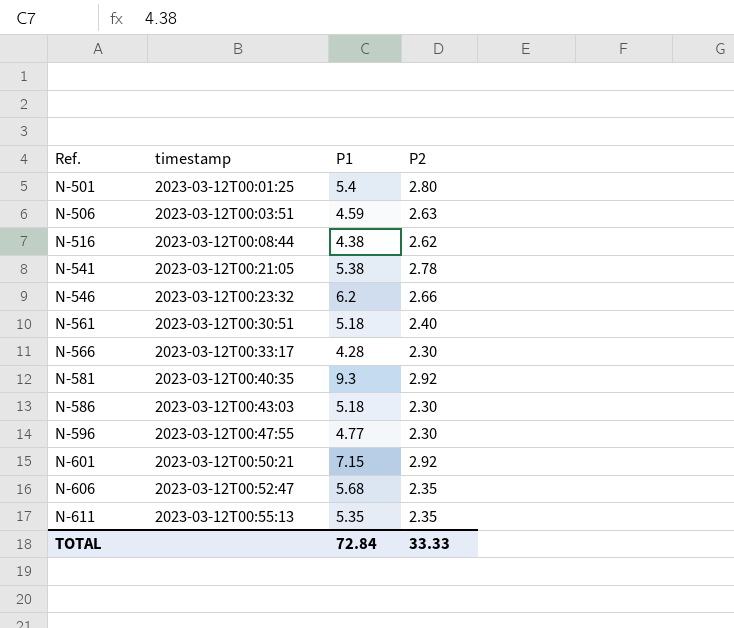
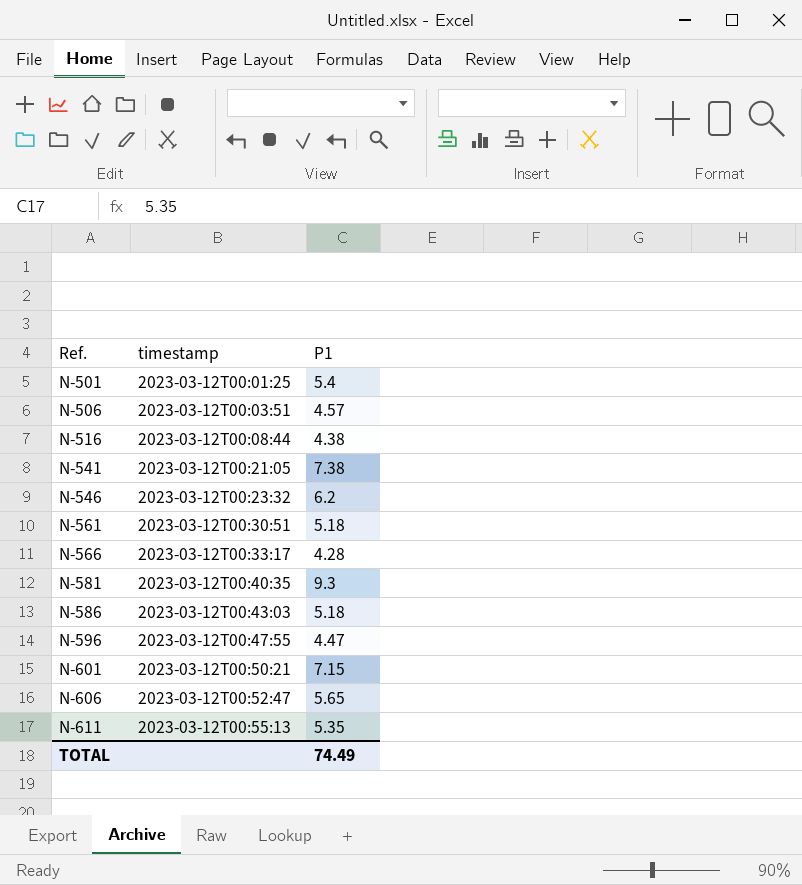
column P2 | position: 4 -> none
N-506 | P1: 4.59 -> 4.57
N-541 | P1: 5.38 -> 7.38
N-596 | P1: 4.77 -> 4.47
N-606 | P1: 5.68 -> 5.65
TOTAL | P1: 72.84 -> 74.49

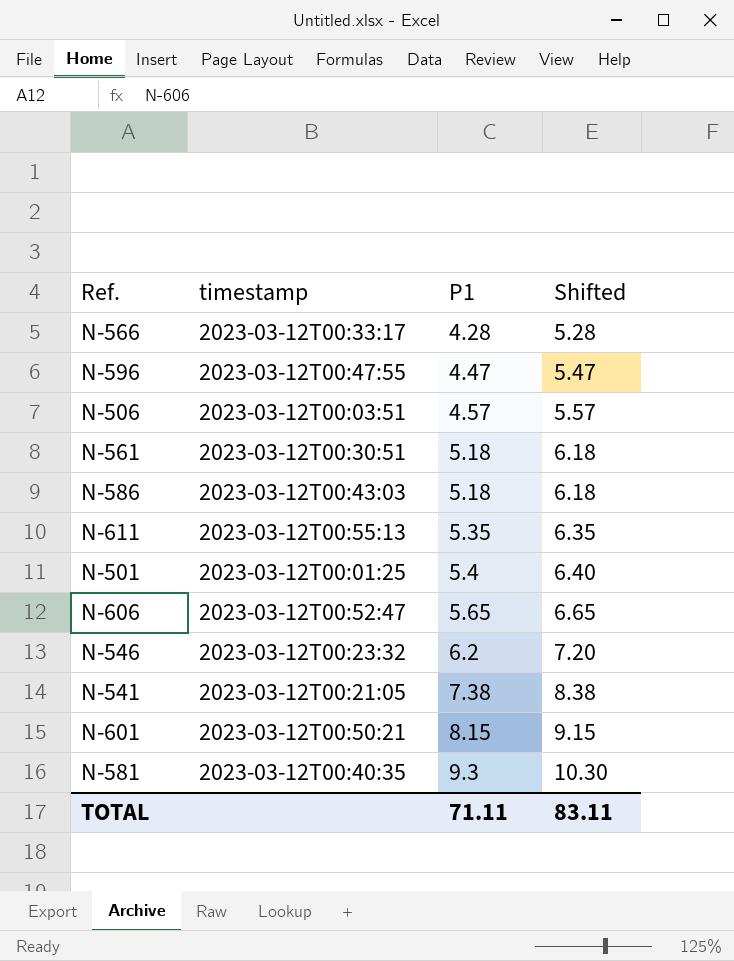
row order: Ref. ascending -> P1 ascending
column Shifted | formula: none -> [P1] + 1
row N-516: 2023-03-12T00:08:44 | 4.38 -> none
N-601 | P1: 7.15 -> 8.15
TOTAL | P1: 74.49 -> 71.11

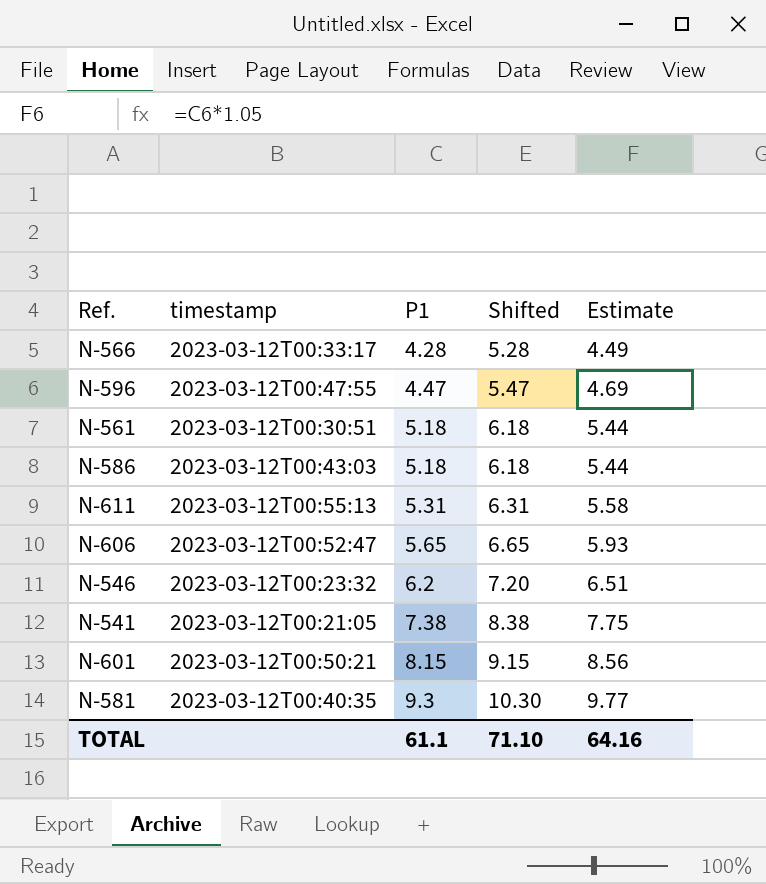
column Estimate | formula: none -> [P1] * 1.05
row N-506: 2023-03-12T00:03:51 | 4.57 | 5.57 -> none
row N-501: 2023-03-12T00:01:25 | 5.4 | 6.40 -> none
N-611 | P1: 5.35 -> 5.31
N-611 | Shifted: 6.35 -> 6.31
TOTAL | P1: 71.11 -> 61.1
TOTAL | Shifted: 83.11 -> 71.10

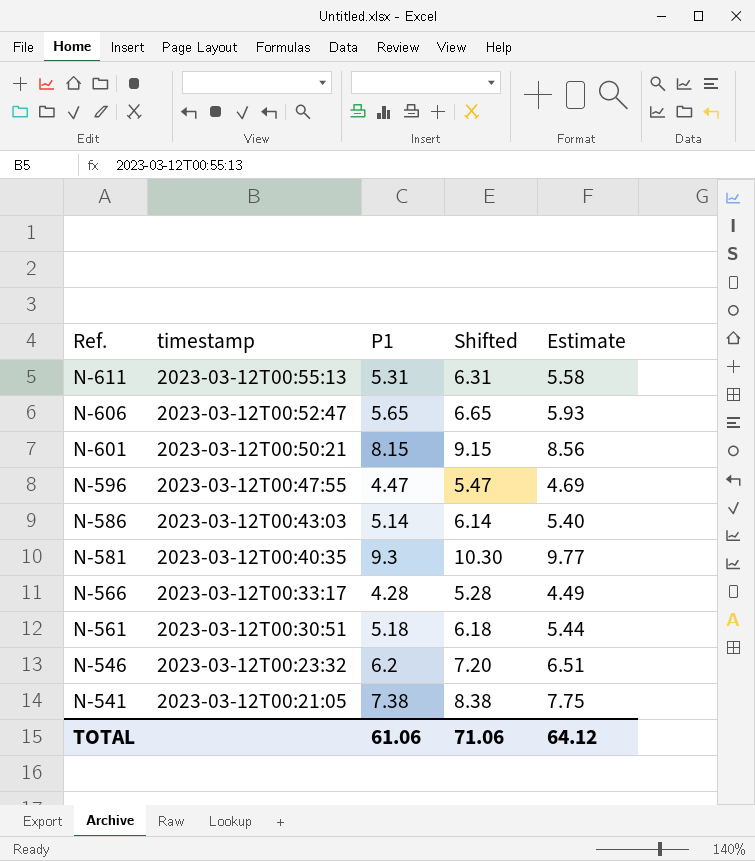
row order: P1 ascending -> Ref. descending
N-586 | P1: 5.18 -> 5.14
N-586 | Shifted: 6.18 -> 6.14
N-586 | Estimate: 5.44 -> 5.40
TOTAL | P1: 61.1 -> 61.06
TOTAL | Shifted: 71.10 -> 71.06
TOTAL | Estimate: 64.16 -> 64.12

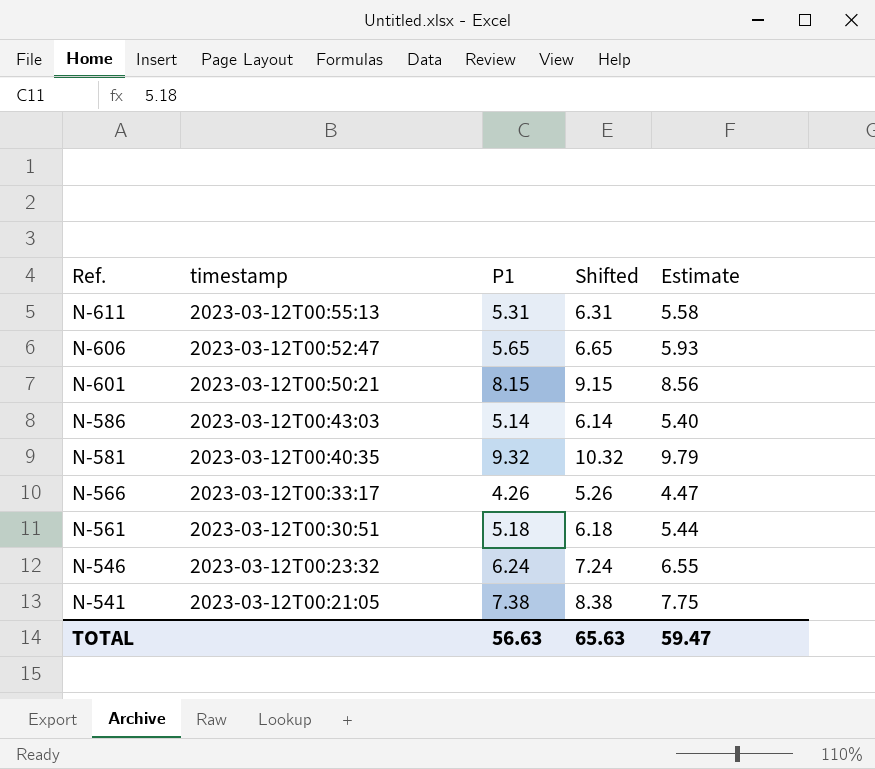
row N-596: 2023-03-12T00:47:55 | 4.47 | 5.47 | 4.69 -> none
N-581 | P1: 9.3 -> 9.32
N-581 | Shifted: 10.30 -> 10.32
N-581 | Estimate: 9.77 -> 9.79
N-566 | P1: 4.28 -> 4.26
N-566 | Shifted: 5.28 -> 5.26
N-566 | Estimate: 4.49 -> 4.47
N-546 | P1: 6.2 -> 6.24
N-546 | Shifted: 7.20 -> 7.24
N-546 | Estimate: 6.51 -> 6.55
TOTAL | P1: 61.06 -> 56.63
TOTAL | Shifted: 71.06 -> 65.63
TOTAL | Estimate: 64.12 -> 59.47

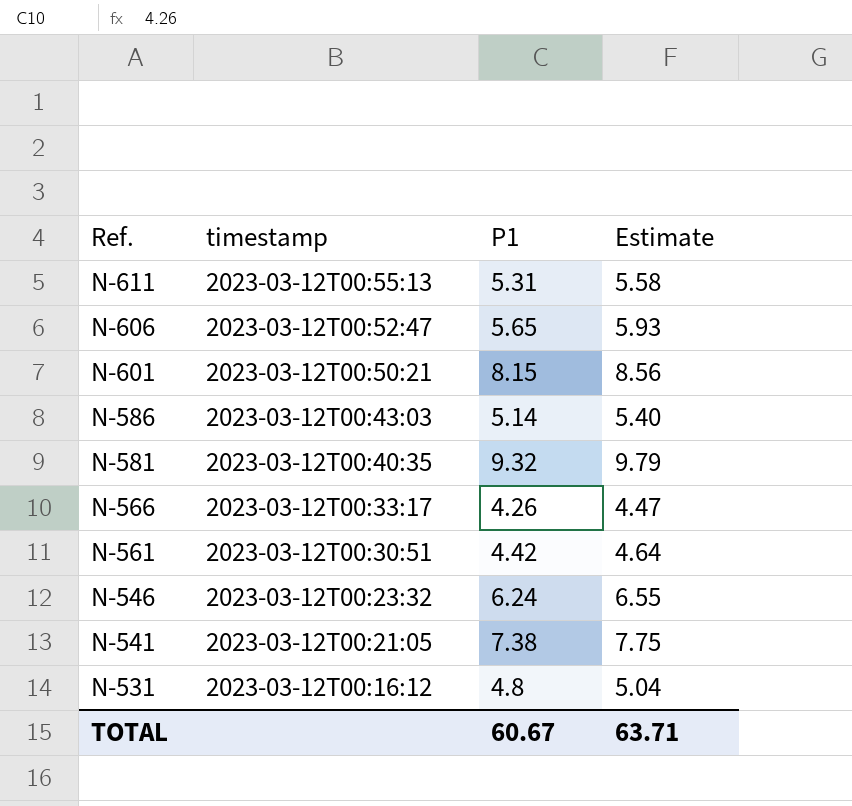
column Shifted | formula: [P1] + 1 -> none
N-561 | P1: 5.18 -> 4.42
N-561 | Estimate: 5.44 -> 4.64
row N-531: none -> 2023-03-12T00:16:12 | 4.8 | 5.04
TOTAL | P1: 56.63 -> 60.67
TOTAL | Estimate: 59.47 -> 63.71

